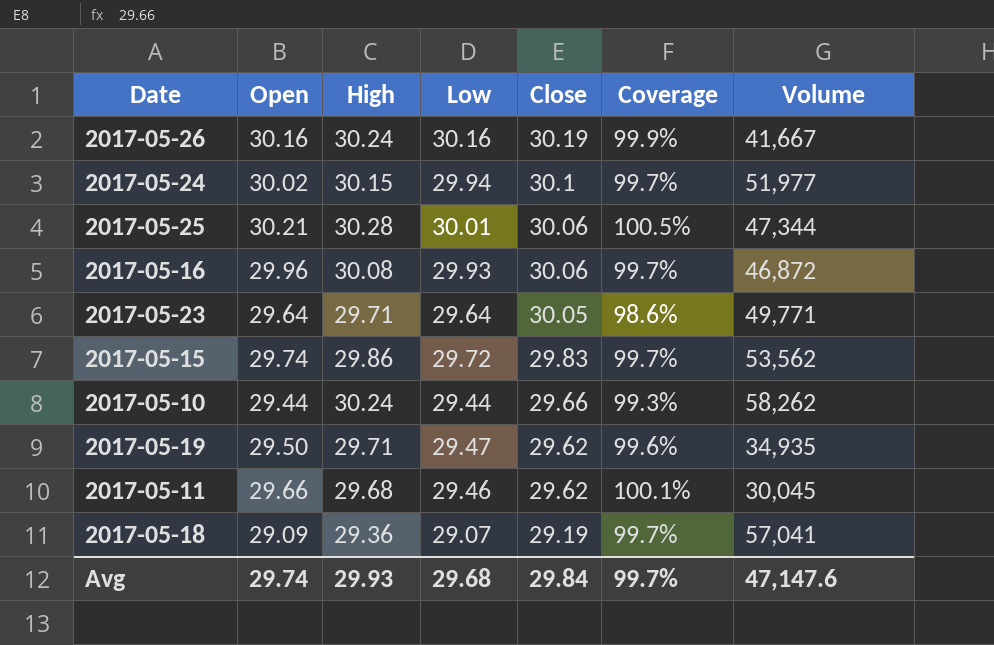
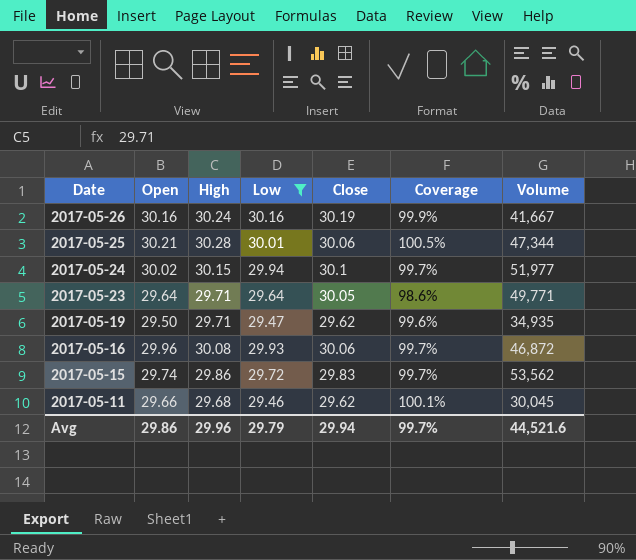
filter: none -> Low >= 29.46
row order: Close descending -> Date descending
Avg | Open: 29.74 -> 29.86
Avg | High: 29.93 -> 29.96
Avg | Low: 29.68 -> 29.79
Avg | Close: 29.84 -> 29.94
Avg | Volume: 47,147.6 -> 44,521.6

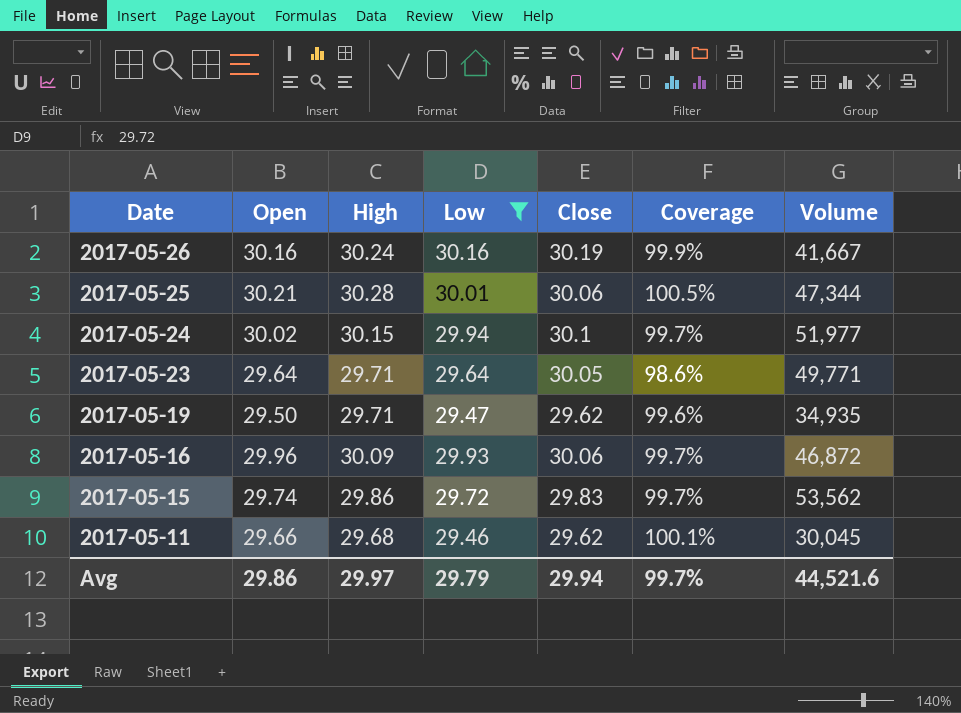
2017-05-16 | High: 30.08 -> 30.09
Avg | High: 29.96 -> 29.97

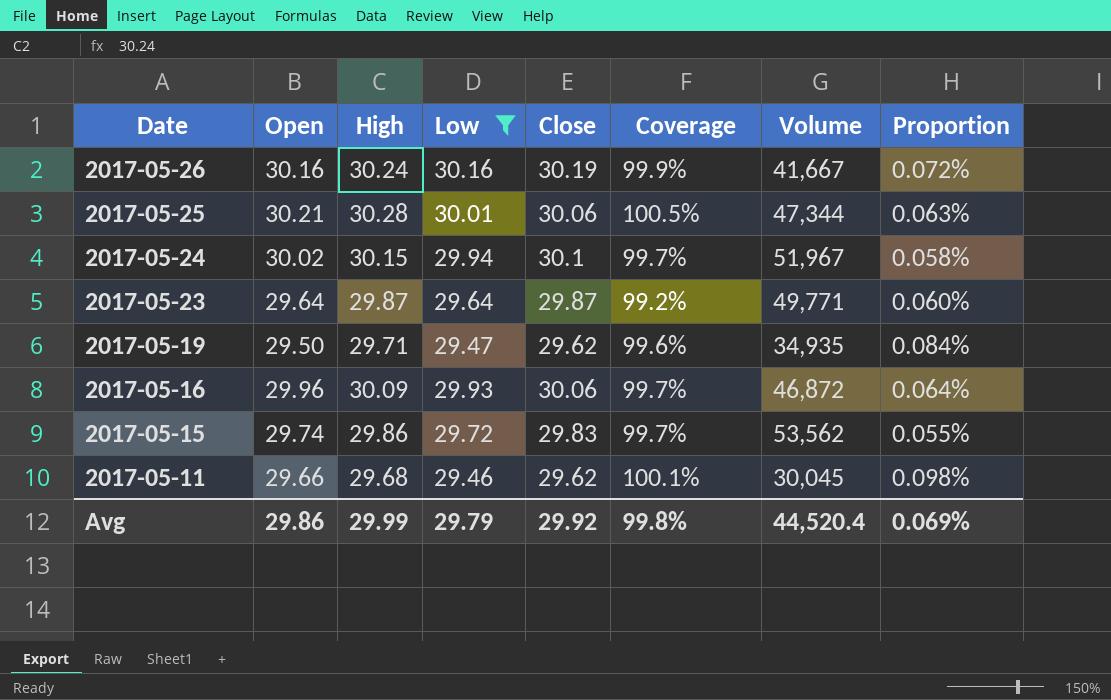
column Proportion | formula: none -> [Low] / [Volume]
2017-05-24 | Volume: 51,977 -> 51,967
2017-05-23 | High: 29.71 -> 29.87
2017-05-23 | Close: 30.05 -> 29.87
2017-05-23 | Coverage: 98.6% -> 99.2%
Avg | High: 29.97 -> 29.99
Avg | Close: 29.94 -> 29.92
Avg | Coverage: 99.7% -> 99.8%
Avg | Volume: 44,521.6 -> 44,520.4

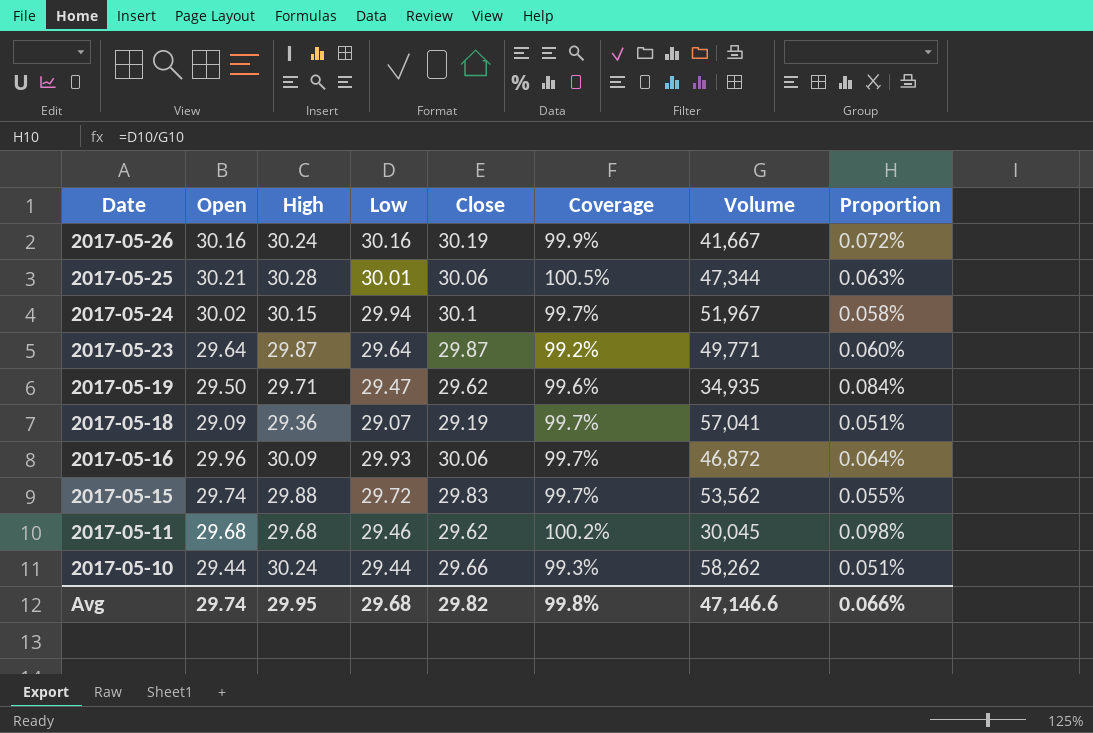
filter: Low >= 29.46 -> none
2017-05-15 | High: 29.86 -> 29.88
2017-05-11 | Open: 29.66 -> 29.68
2017-05-11 | Coverage: 100.1% -> 100.2%
Avg | Open: 29.86 -> 29.74
Avg | High: 29.99 -> 29.95
Avg | Low: 29.79 -> 29.68
Avg | Close: 29.92 -> 29.82
Avg | Volume: 44,520.4 -> 47,146.6
Avg | Proportion: 0.069% -> 0.066%

